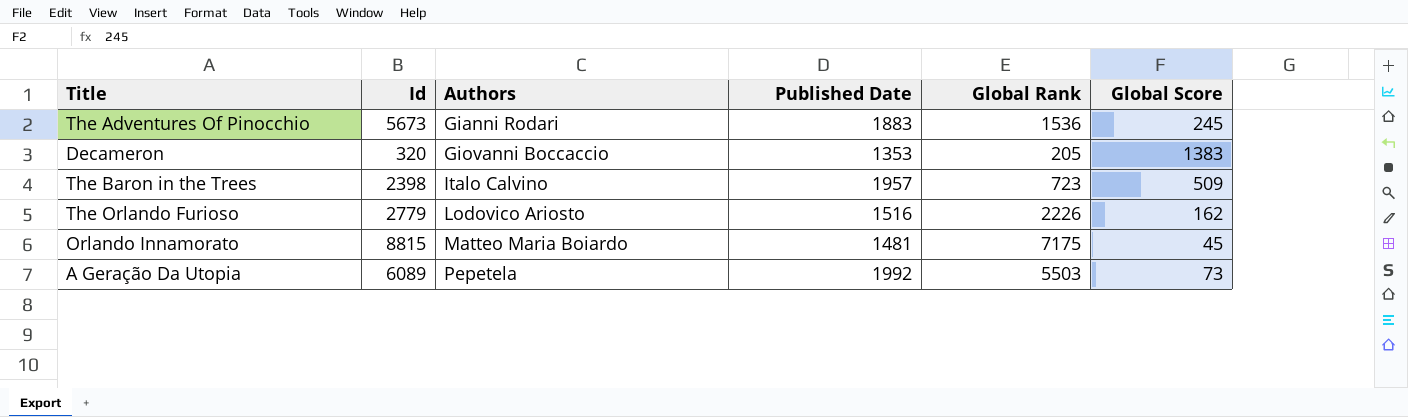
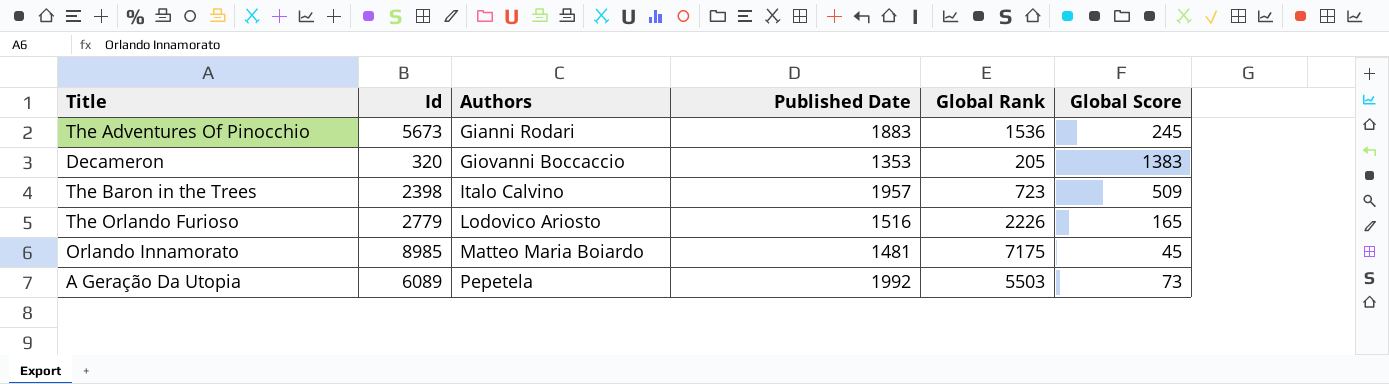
The Orlando Furioso | Global Score: 162 -> 165
Orlando Innamorato | Id: 8815 -> 8985

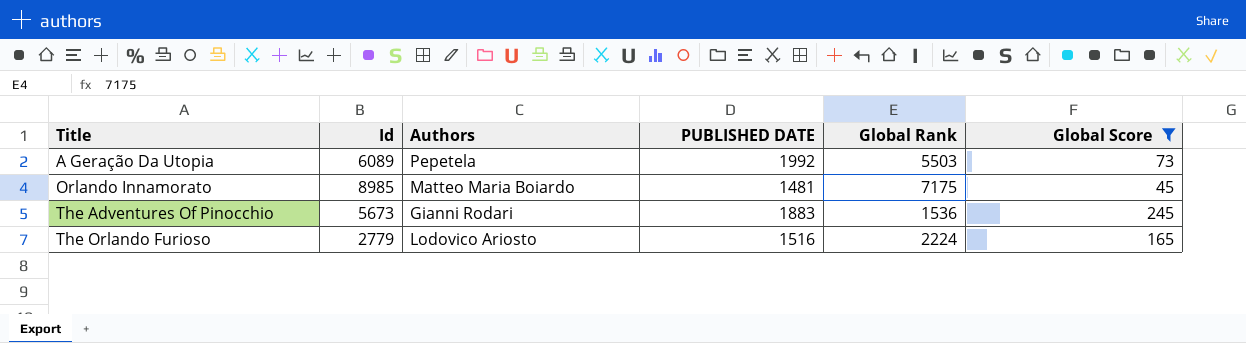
filter: none -> Global Score <= 245
row order: Authors ascending -> Title ascending
column name: Published Date -> PUBLISHED DATE
The Orlando Furioso | Global Rank: 2226 -> 2224

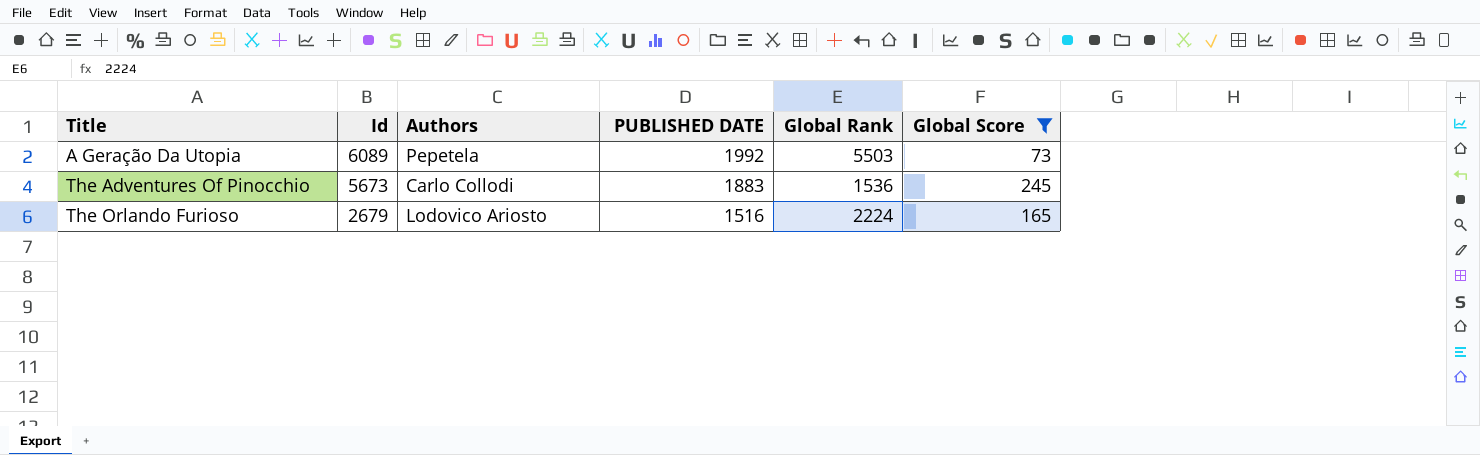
row Orlando Innamorato: 8985 | Matteo Maria Boiardo | 1481 | 7175 | 45 -> none
The Adventures Of Pinocchio | Authors: Gianni Rodari -> Carlo Collodi
The Orlando Furioso | Id: 2779 -> 2679

